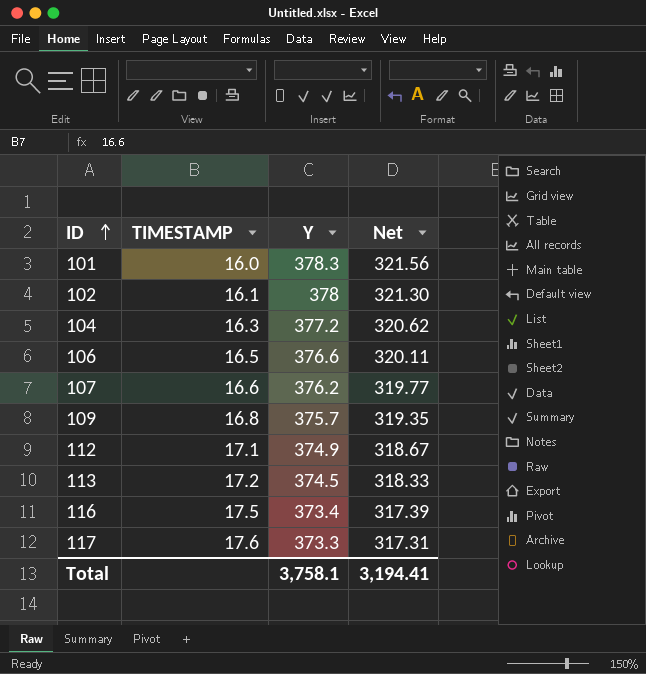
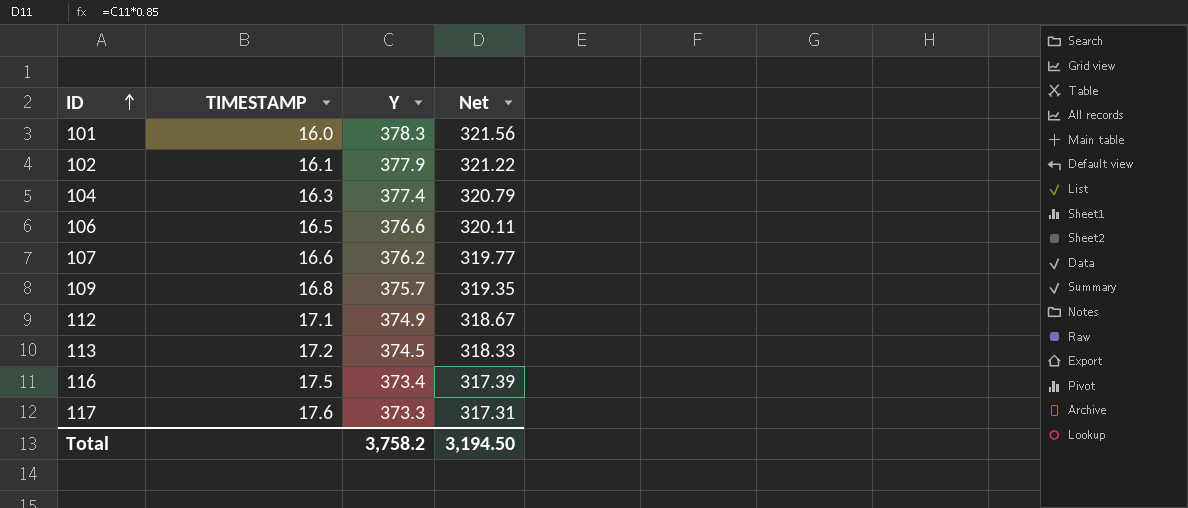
102 | Y: 378 -> 377.9
102 | Net: 321.30 -> 321.22
104 | Y: 377.2 -> 377.4
104 | Net: 320.62 -> 320.79
Total | Y: 3,758.1 -> 3,758.2
Total | Net: 3,194.41 -> 3,194.50

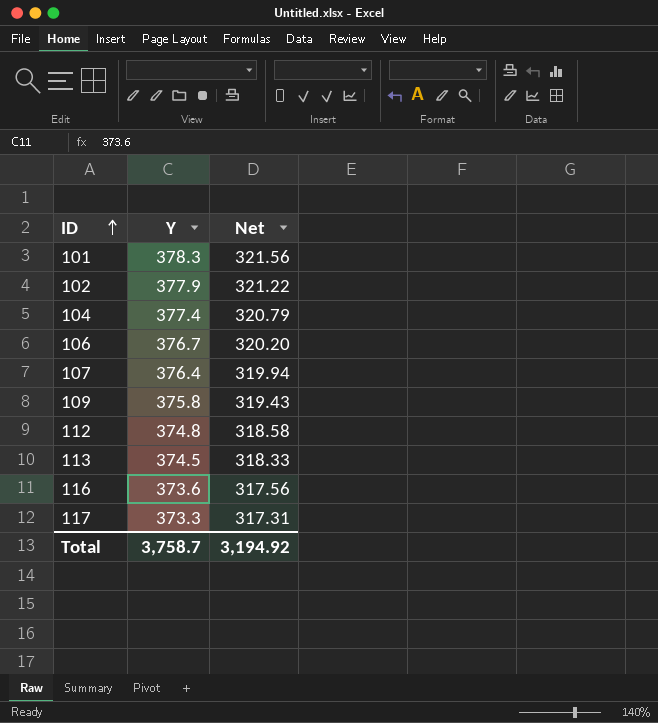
column TIMESTAMP | position: 2 -> none
106 | Y: 376.6 -> 376.7
106 | Net: 320.11 -> 320.20
107 | Y: 376.2 -> 376.4
107 | Net: 319.77 -> 319.94
109 | Y: 375.7 -> 375.8
109 | Net: 319.35 -> 319.43
112 | Y: 374.9 -> 374.8
112 | Net: 318.67 -> 318.58
116 | Y: 373.4 -> 373.6
116 | Net: 317.39 -> 317.56
Total | Y: 3,758.2 -> 3,758.7
Total | Net: 3,194.50 -> 3,194.92

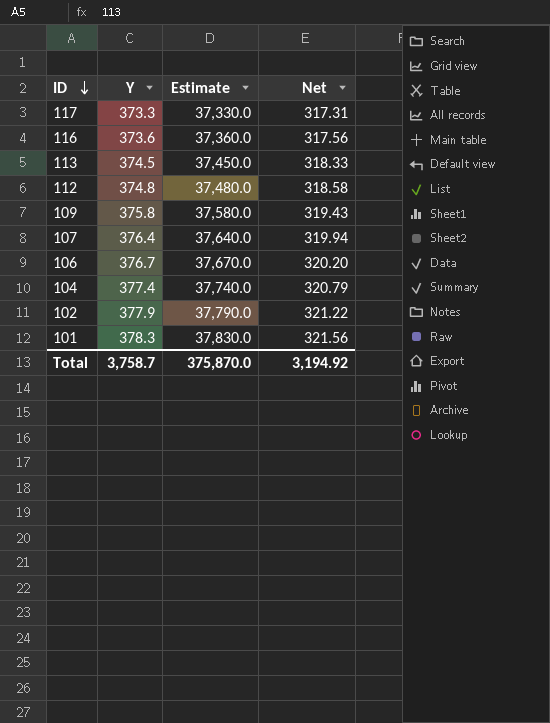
row order: ID ascending -> ID descending
column Estimate | formula: none -> [Y] * 100

